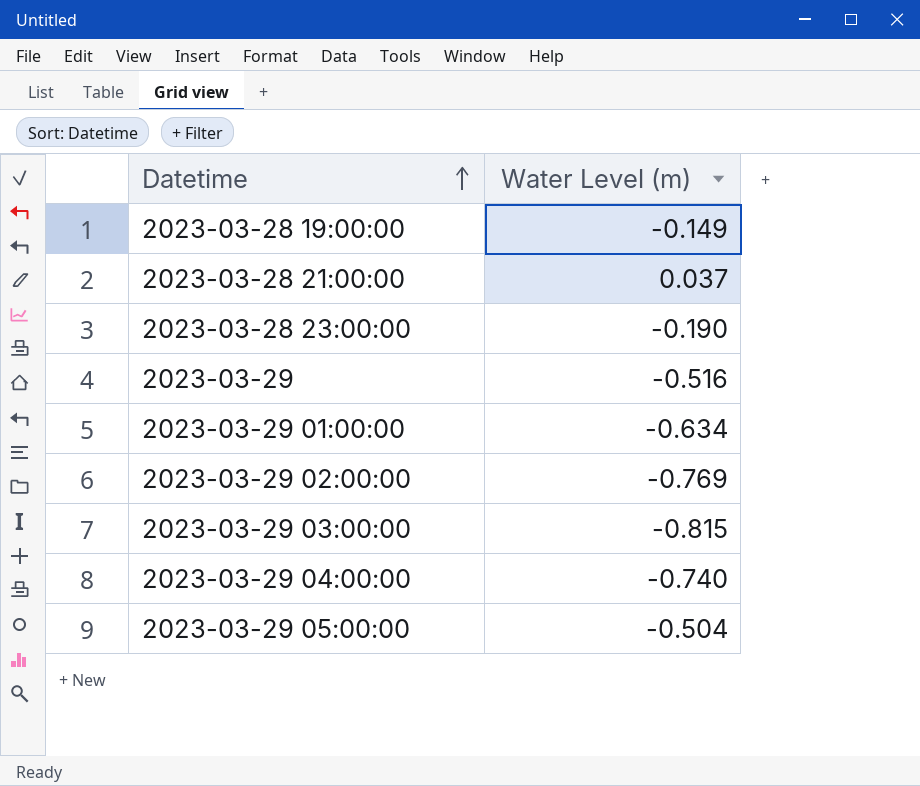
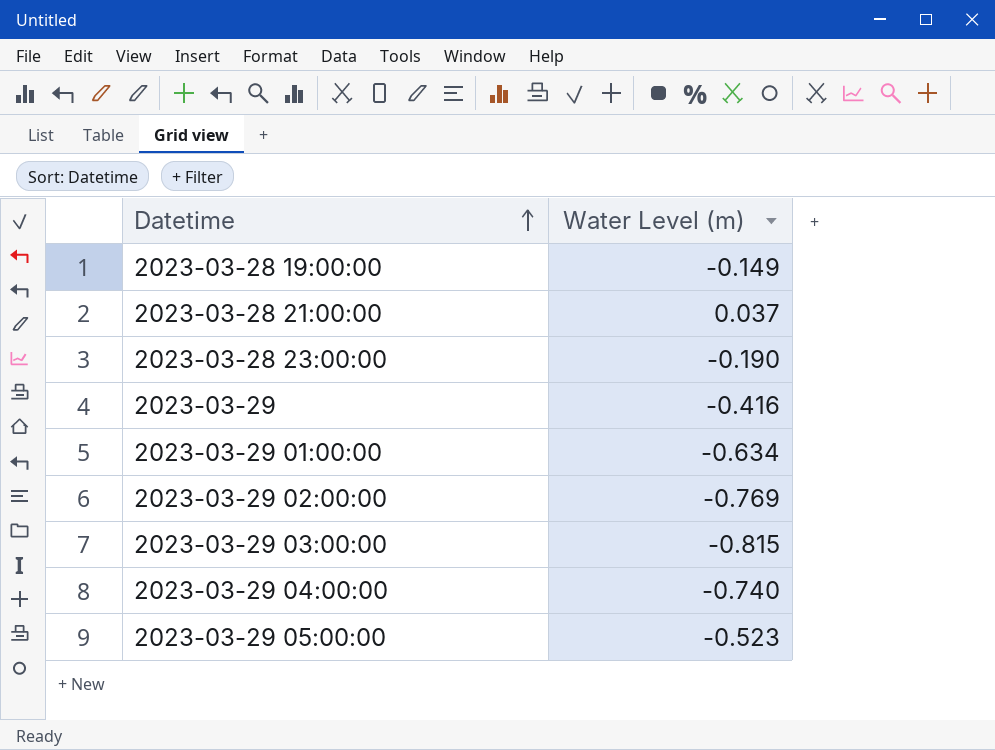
2023-03-29 | Water Level (m): -0.516 -> -0.416
2023-03-29 05:00:00 | Water Level (m): -0.504 -> -0.523

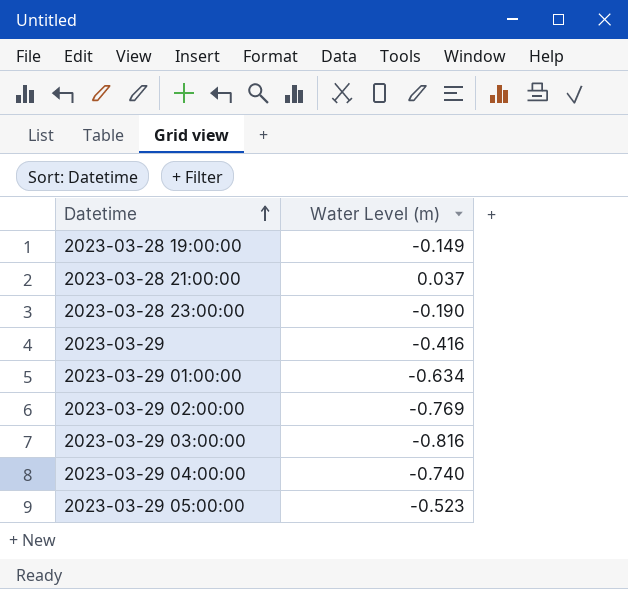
2023-03-29 03:00:00 | Water Level (m): -0.815 -> -0.816

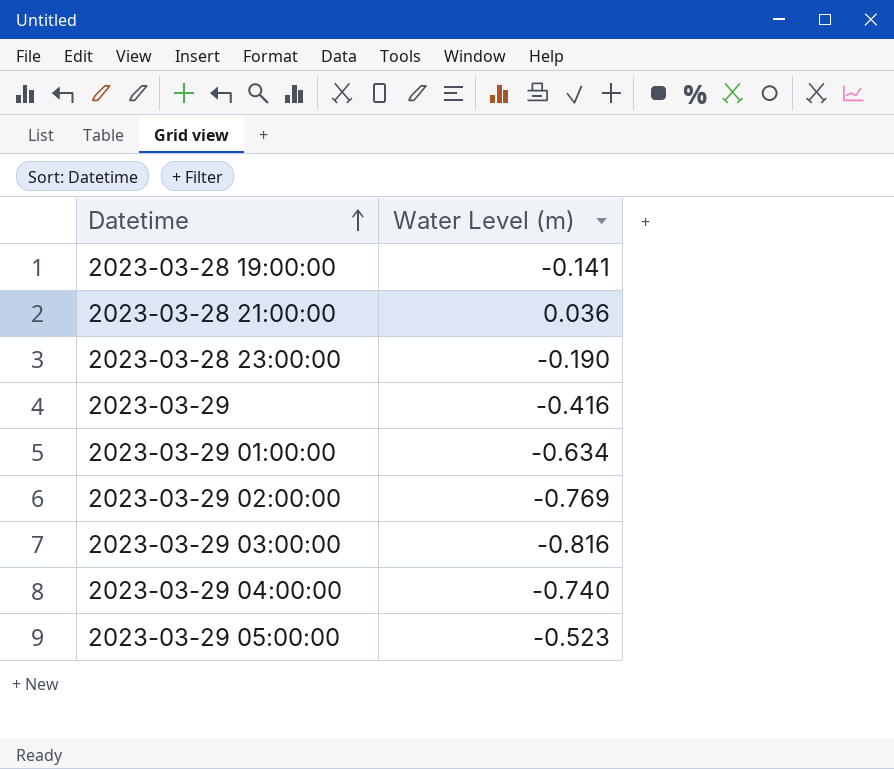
2023-03-28 19:00:00 | Water Level (m): -0.149 -> -0.141
2023-03-28 21:00:00 | Water Level (m): 0.037 -> 0.036

